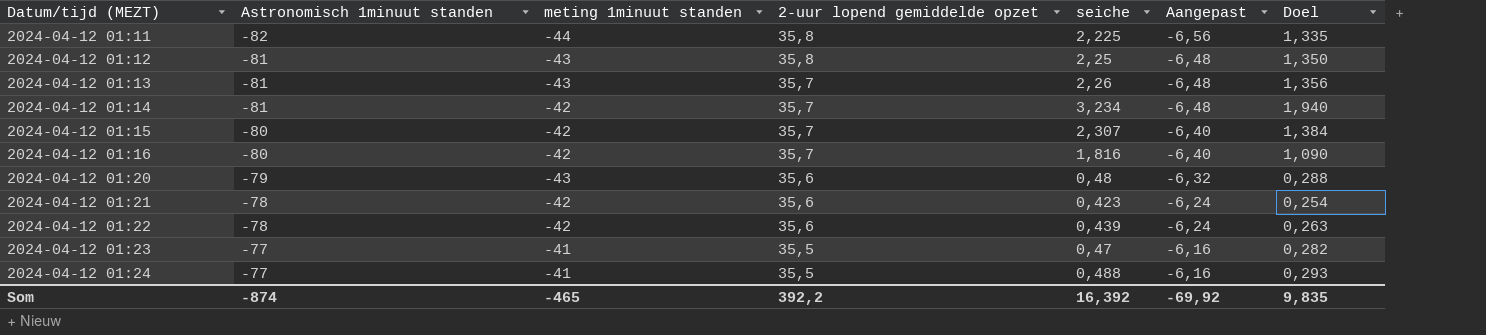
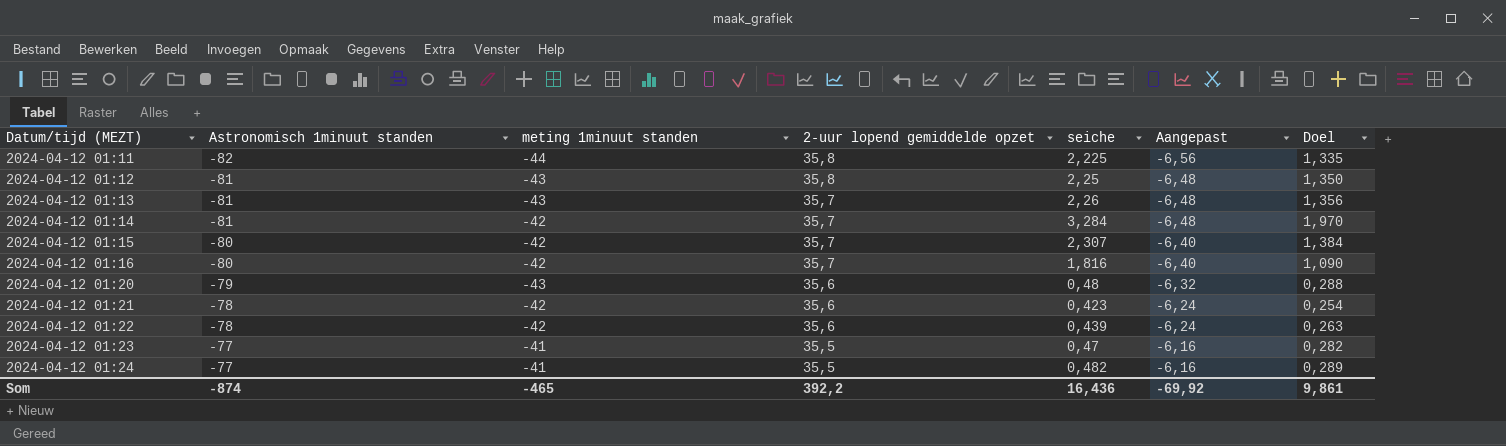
2024-04-12 01:14 | seiche: 3,234 -> 3,284
2024-04-12 01:14 | Doel: 1,940 -> 1,970
2024-04-12 01:24 | seiche: 0,488 -> 0,482
2024-04-12 01:24 | Doel: 0,293 -> 0,289
Som | seiche: 16,392 -> 16,436
Som | Doel: 9,835 -> 9,861

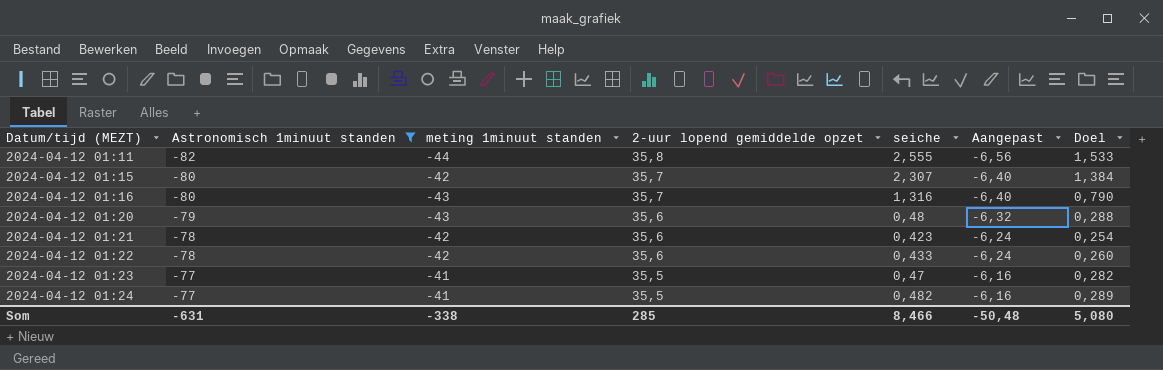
filter: none -> Astronomisch 1minuut standen != -81
2024-04-12 01:11 | seiche: 2,225 -> 2,555
2024-04-12 01:11 | Doel: 1,335 -> 1,533
2024-04-12 01:16 | meting 1minuut standen: -42 -> -43
2024-04-12 01:16 | seiche: 1,816 -> 1,316
2024-04-12 01:16 | Doel: 1,090 -> 0,790
2024-04-12 01:22 | seiche: 0,439 -> 0,433
2024-04-12 01:22 | Doel: 0,263 -> 0,260
Som | Astronomisch 1minuut standen: -874 -> -631
Som | meting 1minuut standen: -465 -> -338
Som | 2-uur lopend gemiddelde opzet: 392,2 -> 285
Som | seiche: 16,436 -> 8,466
Som | Aangepast: -69,92 -> -50,48
Som | Doel: 9,861 -> 5,080

